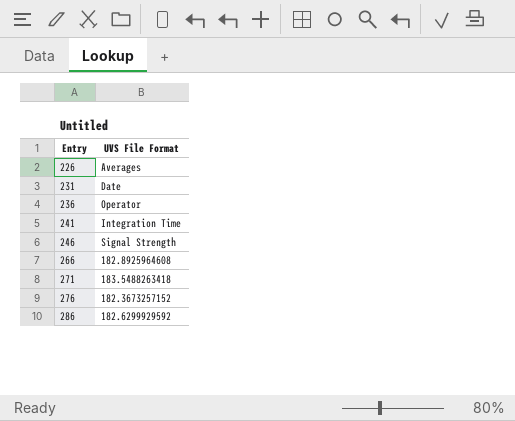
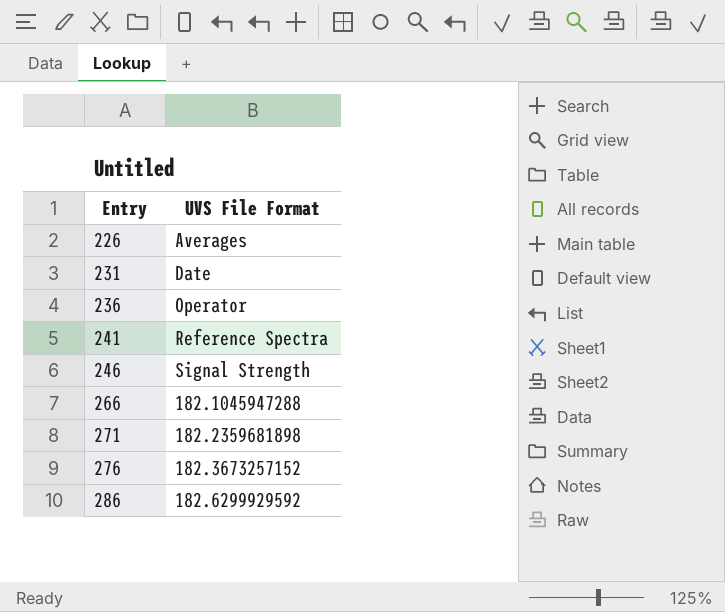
241 | UVS File Format: Integration Time -> Reference Spectra
266 | UVS File Format: 182.8925964608 -> 182.1045947288
271 | UVS File Format: 183.5488263418 -> 182.2359681898

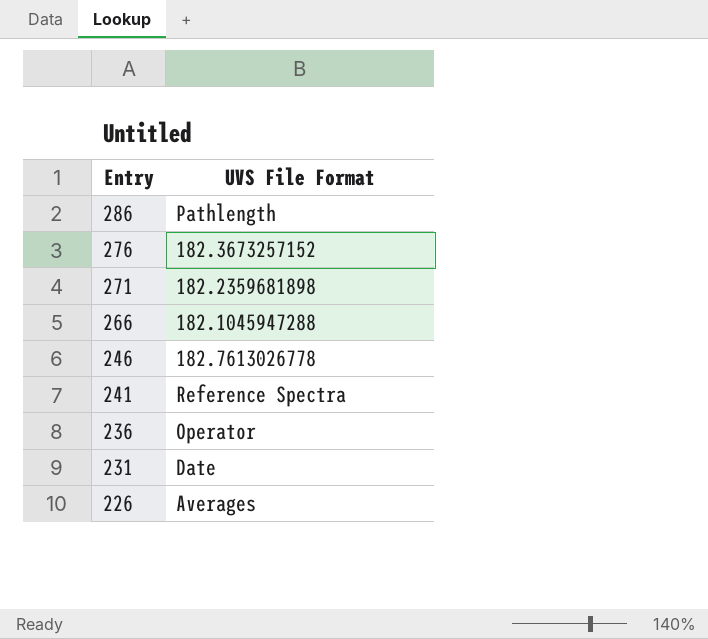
row order: Entry ascending -> Entry descending
286 | UVS File Format: 182.6299929592 -> Pathlength
246 | UVS File Format: Signal Strength -> 182.7613026778

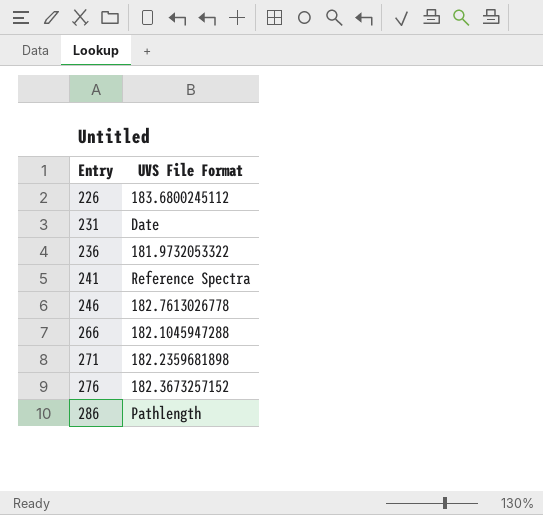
row order: Entry descending -> Entry ascending
226 | UVS File Format: Averages -> 183.6800245112
236 | UVS File Format: Operator -> 181.9732053322

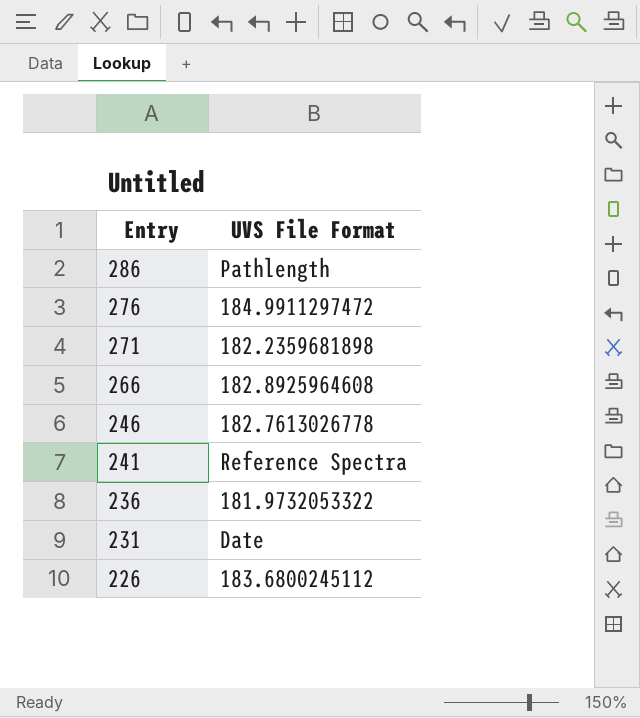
row order: Entry ascending -> Entry descending
276 | UVS File Format: 182.3673257152 -> 184.9911297472
266 | UVS File Format: 182.1045947288 -> 182.8925964608

